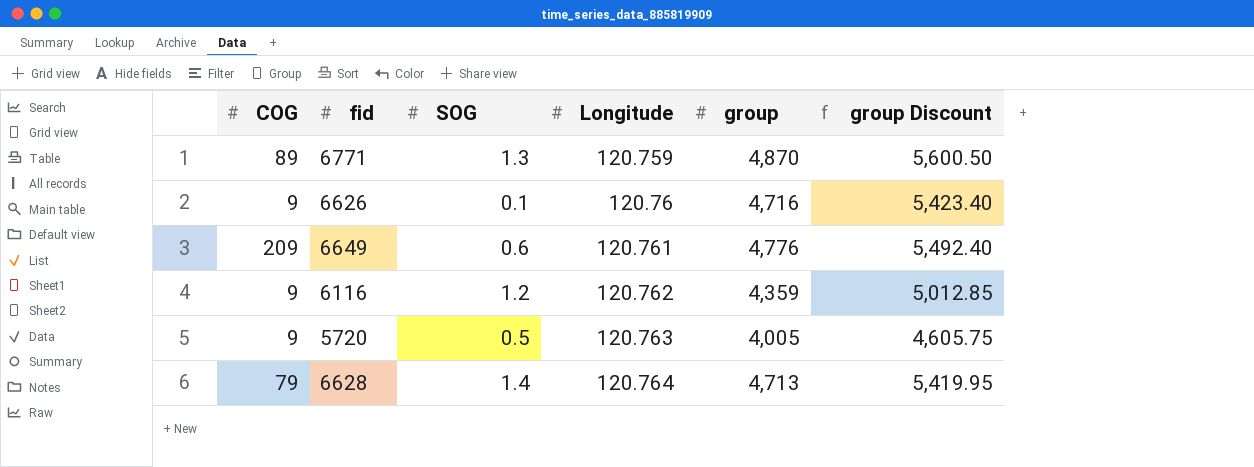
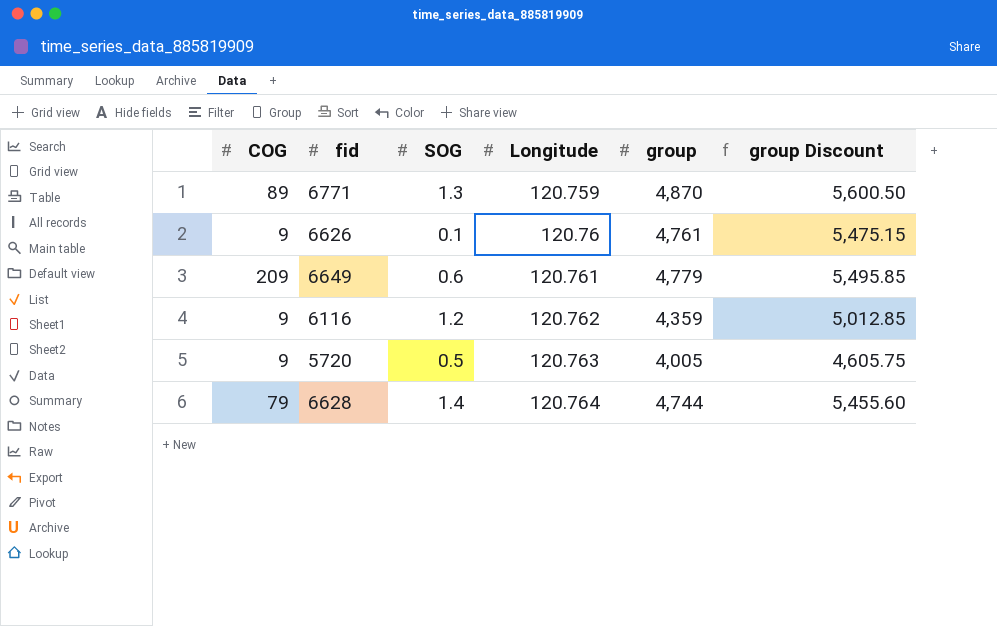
6626 | group: 4,716 -> 4,761
6626 | group Discount: 5,423.40 -> 5,475.15
6649 | group: 4,776 -> 4,779
6649 | group Discount: 5,492.40 -> 5,495.85
6628 | group: 4,713 -> 4,744
6628 | group Discount: 5,419.95 -> 5,455.60

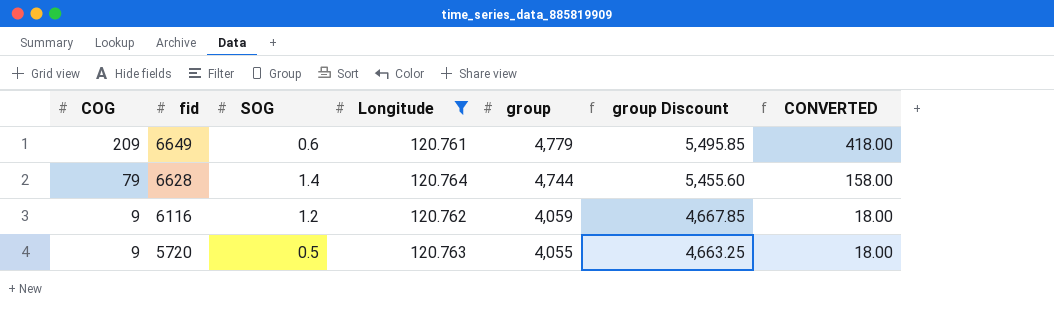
filter: none -> Longitude >= 120.761
row order: Longitude ascending -> COG descending
column CONVERTED | formula: none -> [COG] * 2
6116 | group: 4,359 -> 4,059
6116 | group Discount: 5,012.85 -> 4,667.85
5720 | group: 4,005 -> 4,055
5720 | group Discount: 4,605.75 -> 4,663.25

